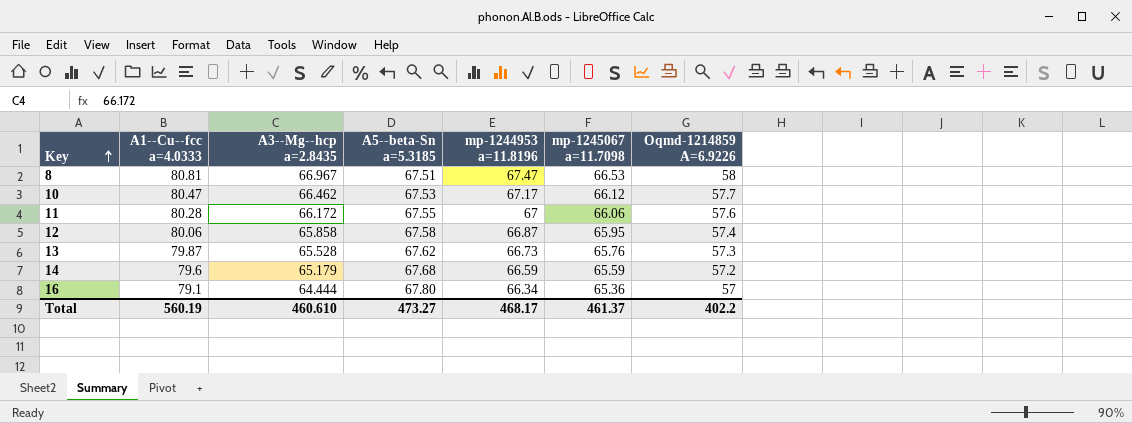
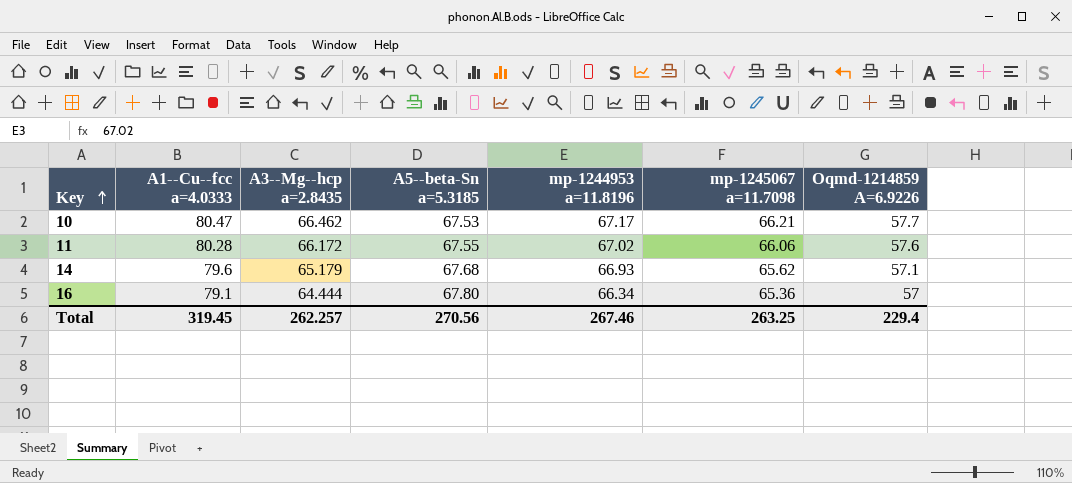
row 8: 80.81 | 66.967 | 67.51 | 67.47 | 66.53 | 58 -> none
row 12: 80.06 | 65.858 | 67.58 | 66.87 | 65.95 | 57.4 -> none
row 13: 79.87 | 65.528 | 67.62 | 66.73 | 65.76 | 57.3 -> none
10 | mp-1245067 a=11.7098: 66.12 -> 66.21
11 | mp-1244953 a=11.8196: 67 -> 67.02
14 | mp-1244953 a=11.8196: 66.59 -> 66.93
14 | mp-1245067 a=11.7098: 65.59 -> 65.62
14 | Oqmd-1214859 A=6.9226: 57.2 -> 57.1
Total | A1--Cu--fcc a=4.0333: 560.19 -> 319.45
Total | A3--Mg--hcp a=2.8435: 460.610 -> 262.257
Total | A5--beta-Sn a=5.3185: 473.27 -> 270.56
Total | mp-1244953 a=11.8196: 468.17 -> 267.46
Total | mp-1245067 a=11.7098: 461.37 -> 263.25
Total | Oqmd-1214859 A=6.9226: 402.2 -> 229.4

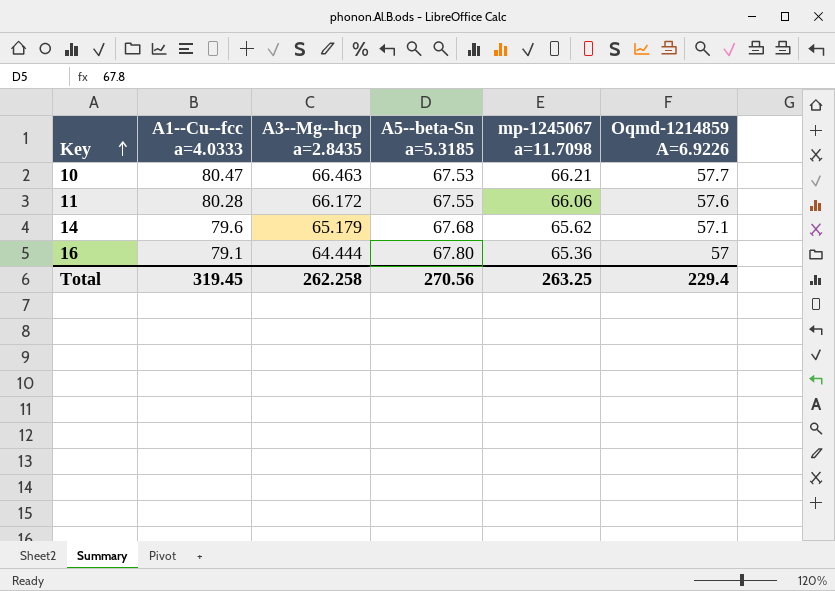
column mp-1244953 a=11.8196 | position: 5 -> none
10 | A3--Mg--hcp a=2.8435: 66.462 -> 66.463
Total | A3--Mg--hcp a=2.8435: 262.257 -> 262.258

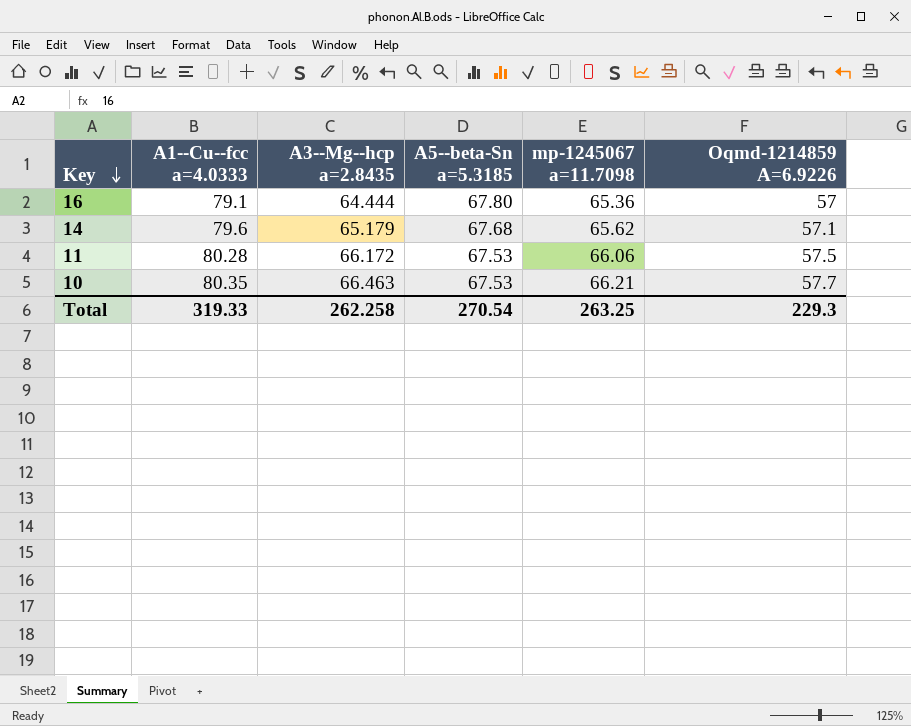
row order: Key ascending -> Key descending
11 | A5--beta-Sn a=5.3185: 67.55 -> 67.53
11 | Oqmd-1214859 A=6.9226: 57.6 -> 57.5
10 | A1--Cu--fcc a=4.0333: 80.47 -> 80.35
Total | A1--Cu--fcc a=4.0333: 319.45 -> 319.33
Total | A5--beta-Sn a=5.3185: 270.56 -> 270.54
Total | Oqmd-1214859 A=6.9226: 229.4 -> 229.3

